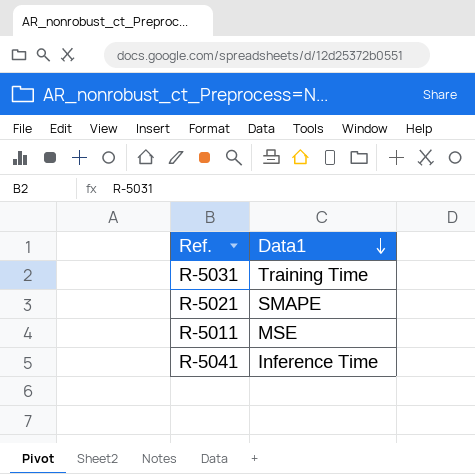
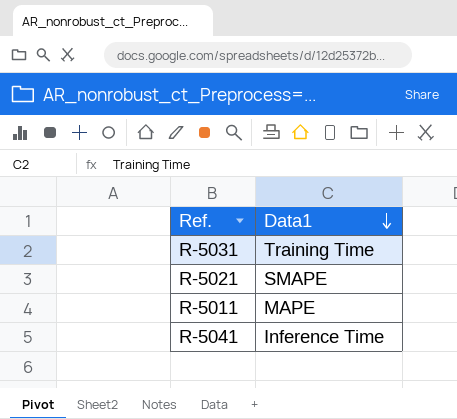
R-5011 | Data1: MSE -> MAPE

